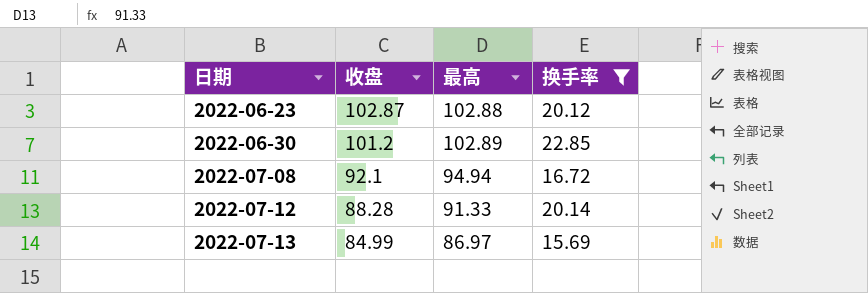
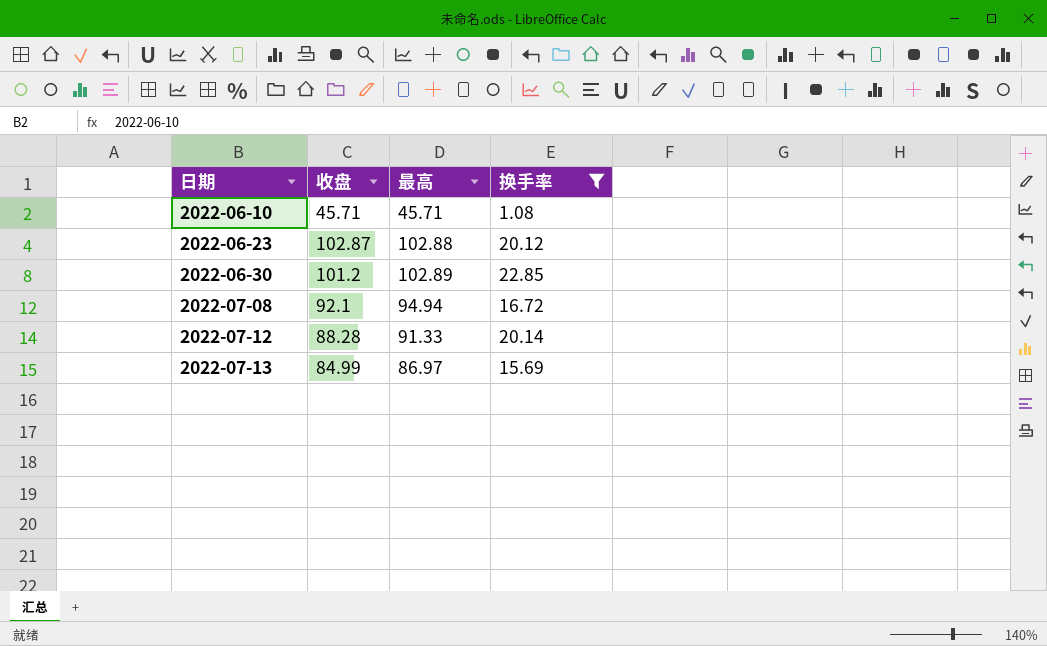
row 2022-06-10: none -> 45.71 | 45.71 | 1.08

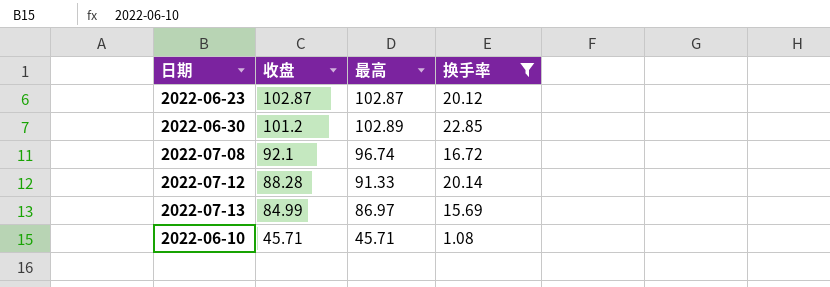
row order: 日期 ascending -> 收盘 descending
2022-06-23 | 最高: 102.88 -> 102.87
2022-07-08 | 最高: 94.94 -> 96.74

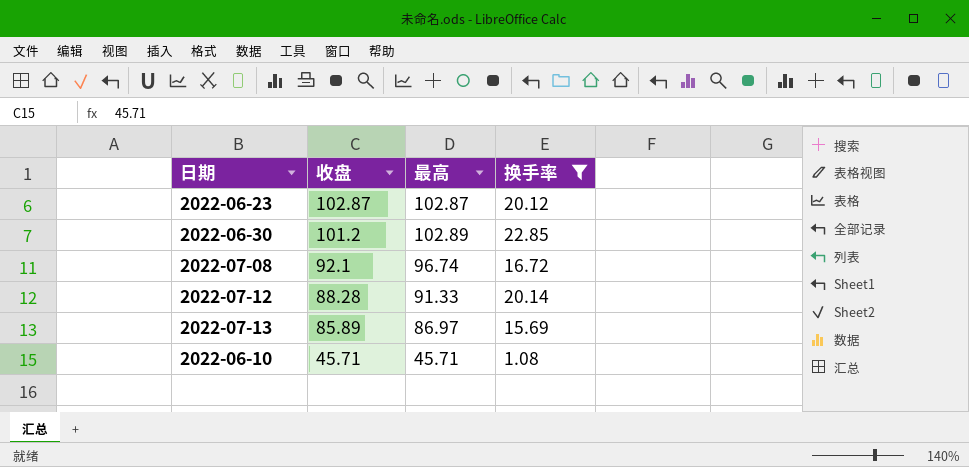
2022-07-13 | 收盘: 84.99 -> 85.89

